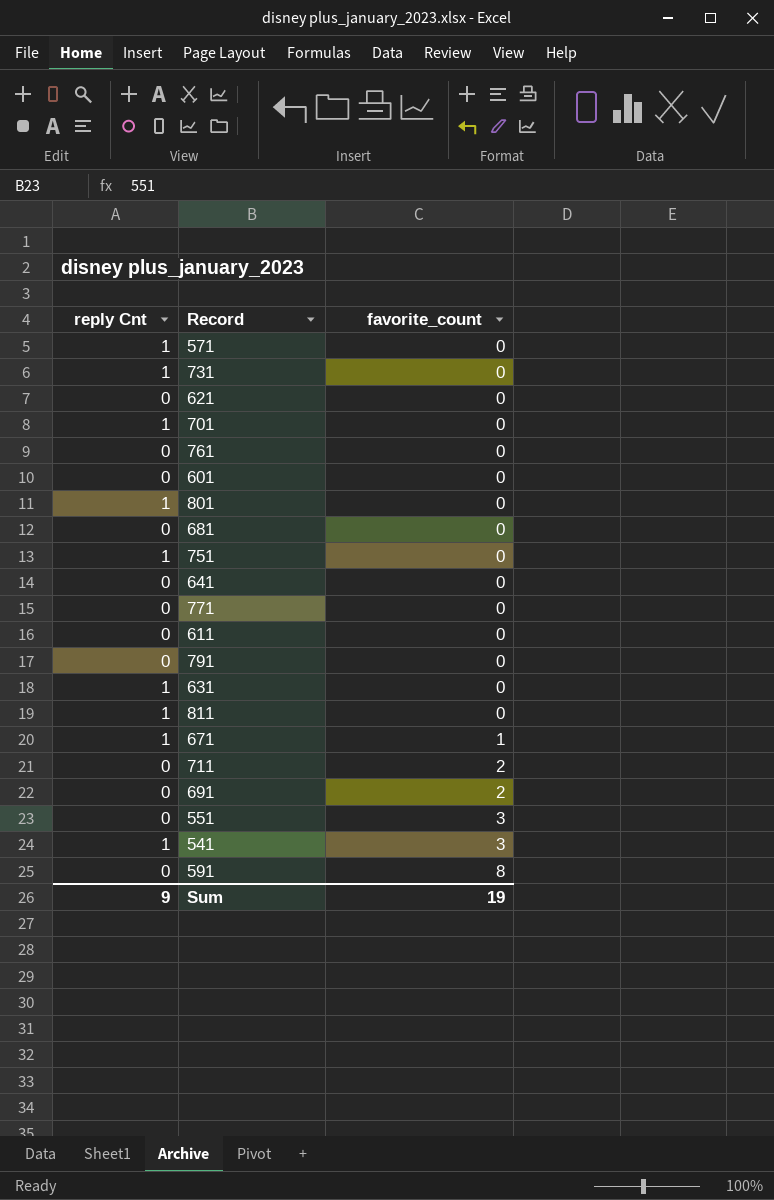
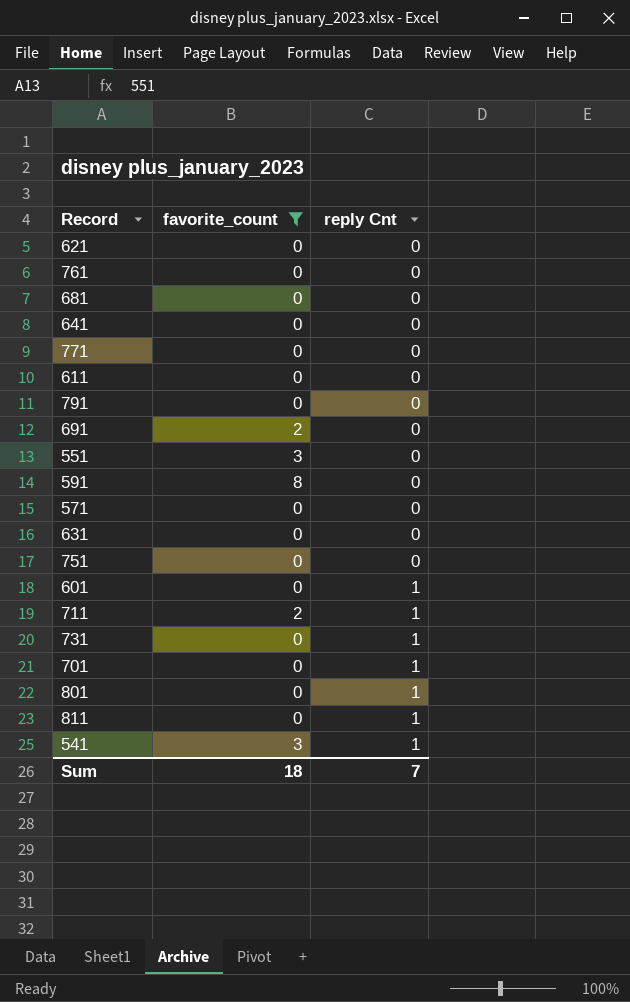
filter: none -> favorite_count != 1
row order: favorite_count ascending -> reply Cnt ascending
column reply Cnt | position: 1 -> 3
571 | reply Cnt: 1 -> 0
631 | reply Cnt: 1 -> 0
751 | reply Cnt: 1 -> 0
601 | reply Cnt: 0 -> 1
711 | reply Cnt: 0 -> 1
Sum | favorite_count: 19 -> 18
Sum | reply Cnt: 9 -> 7

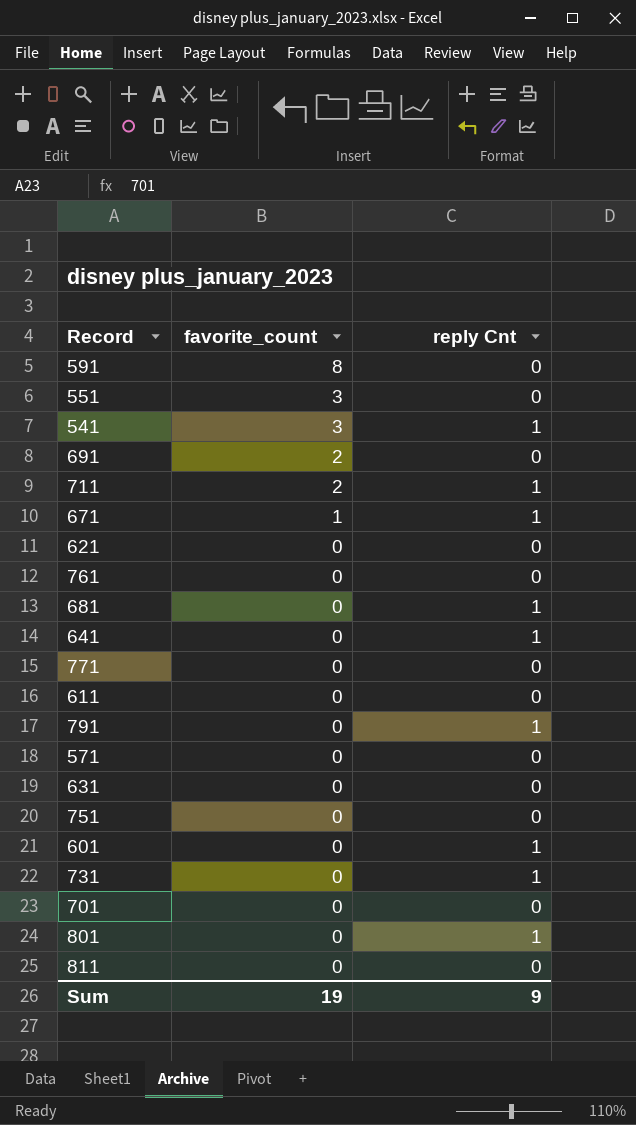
filter: favorite_count != 1 -> none
row order: reply Cnt ascending -> favorite_count descending
681 | reply Cnt: 0 -> 1
641 | reply Cnt: 0 -> 1
791 | reply Cnt: 0 -> 1
701 | reply Cnt: 1 -> 0
811 | reply Cnt: 1 -> 0
Sum | favorite_count: 18 -> 19
Sum | reply Cnt: 7 -> 9

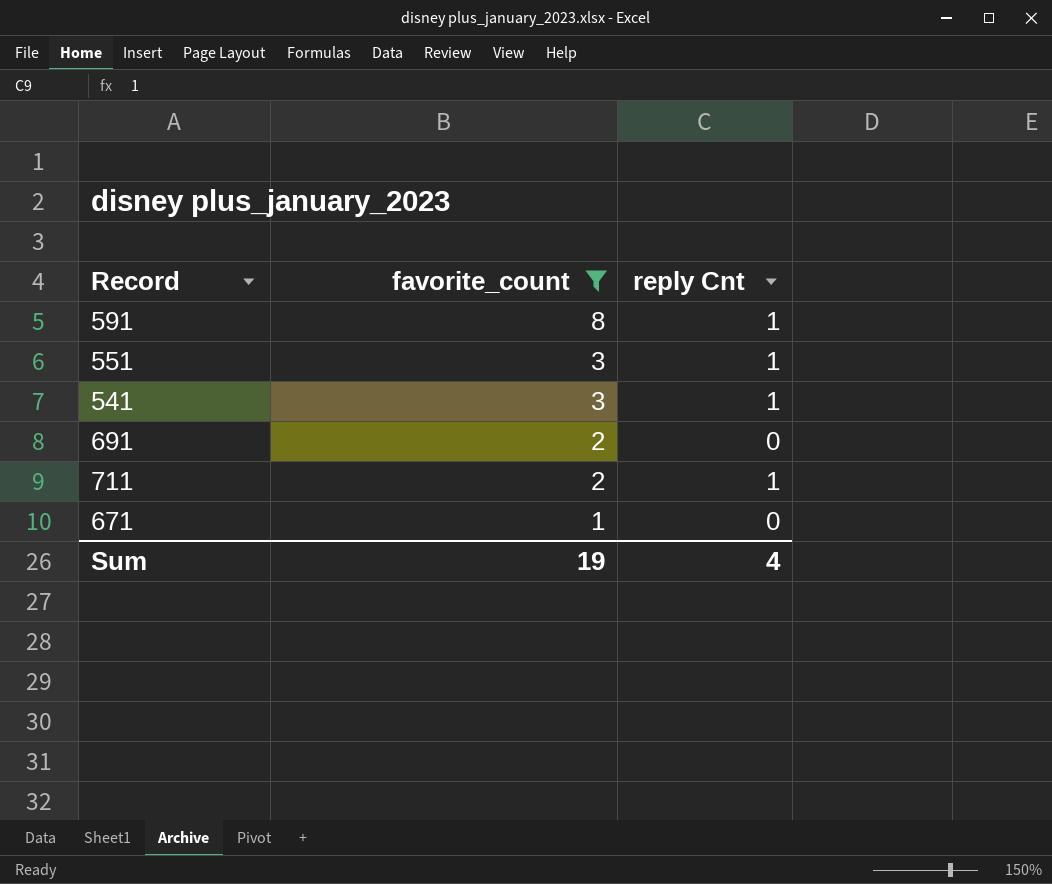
filter: none -> favorite_count != 0
591 | reply Cnt: 0 -> 1
551 | reply Cnt: 0 -> 1
671 | reply Cnt: 1 -> 0
Sum | reply Cnt: 9 -> 4

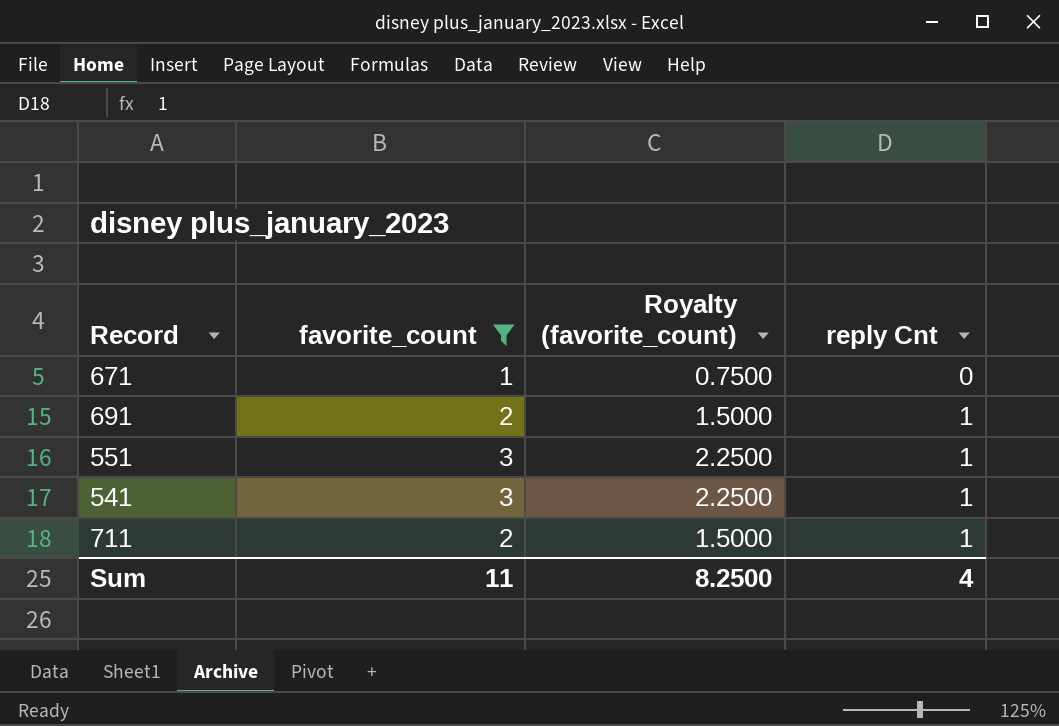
row order: favorite_count descending -> reply Cnt ascending
column Royalty (favorite_count) | formula: none -> [favorite_count] * 0.75
row 591: 8 | 1 -> none
691 | reply Cnt: 0 -> 1
Sum | favorite_count: 19 -> 11

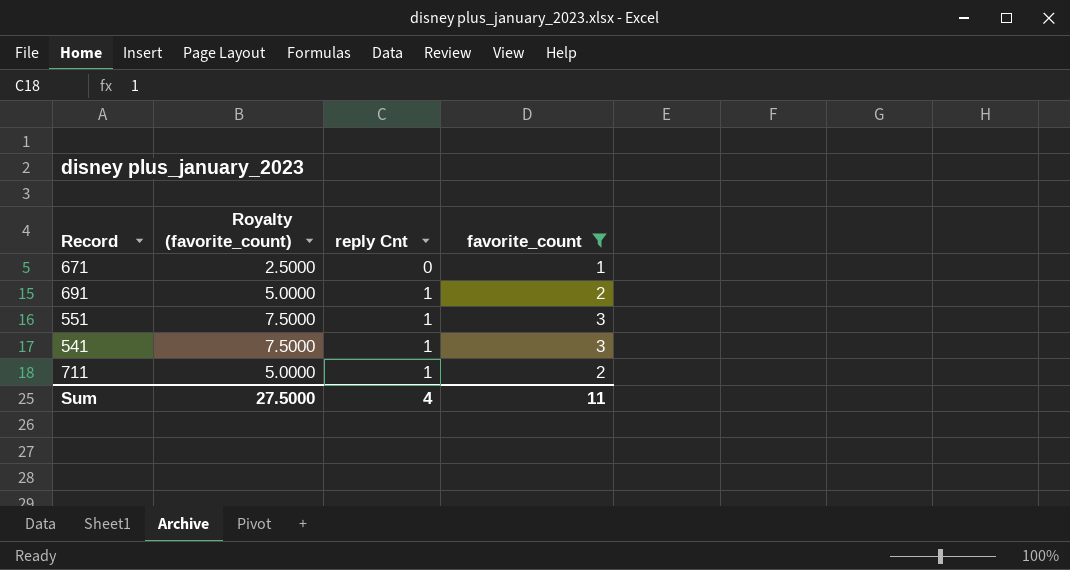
column Royalty (favorite_count) | formula: [favorite_count] * 0.75 -> [favorite_count] * 2.5
column favorite_count | position: 2 -> 4
Sum | Royalty (favorite_count): 8.2500 -> 27.5000

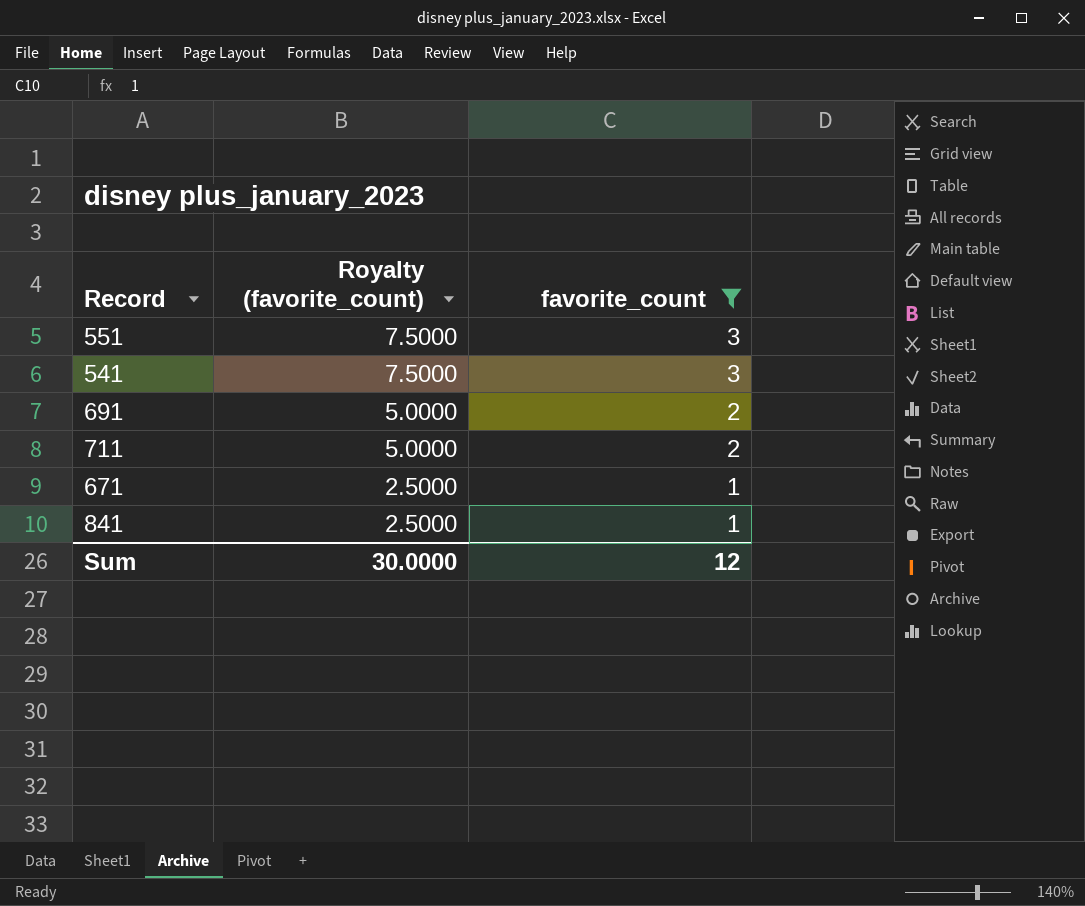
row order: reply Cnt ascending -> Royalty (favorite_count) descending
column reply Cnt | position: 3 -> none
row 841: none -> 2.5000 | 1
Sum | Royalty (favorite_count): 27.5000 -> 30.0000
Sum | favorite_count: 11 -> 12

